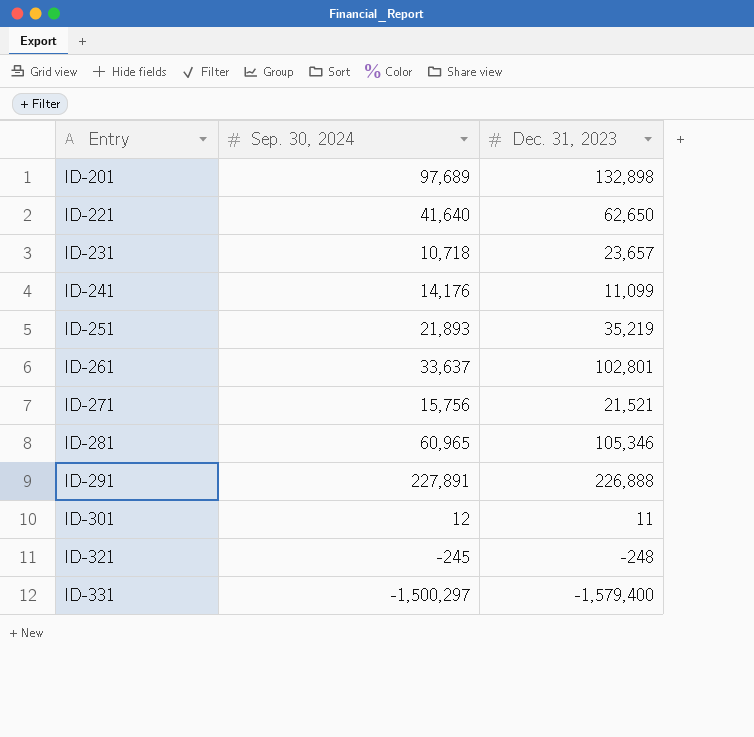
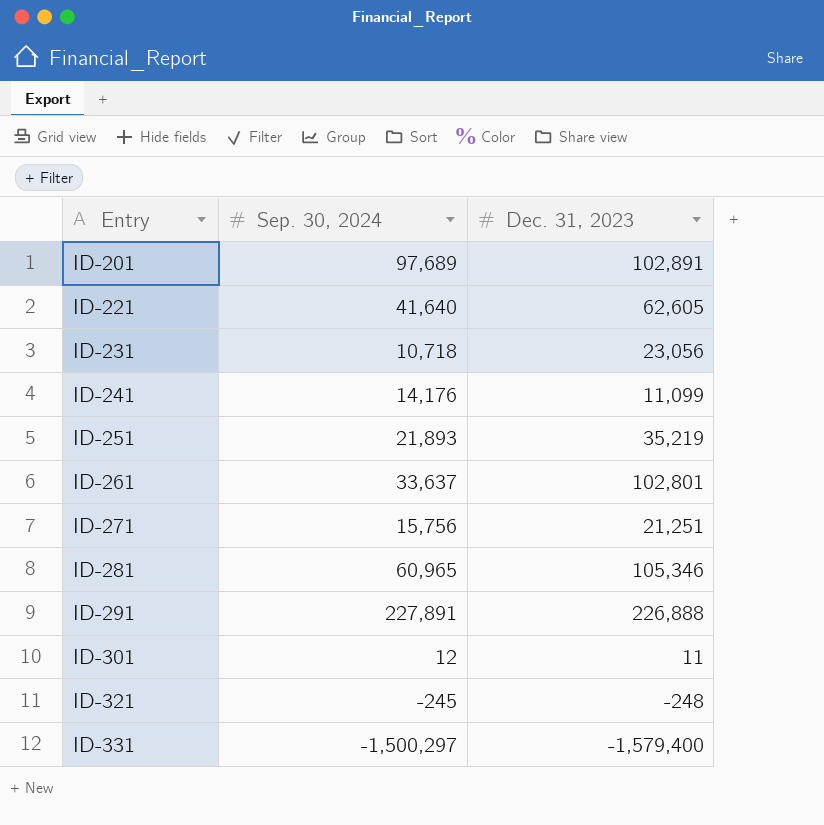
ID-201 | Dec. 31, 2023: 132,898 -> 102,891
ID-221 | Dec. 31, 2023: 62,650 -> 62,605
ID-231 | Dec. 31, 2023: 23,657 -> 23,056
ID-271 | Dec. 31, 2023: 21,521 -> 21,251

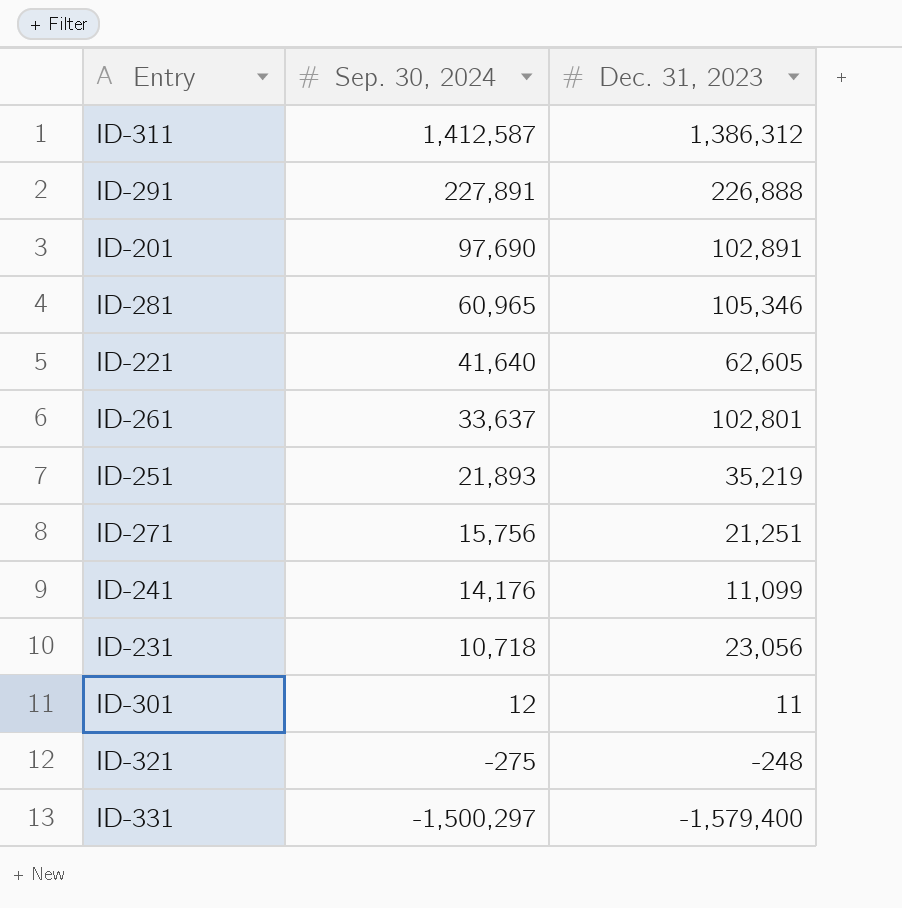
row order: Entry ascending -> Sep. 30, 2024 descending
row ID-311: none -> 1,412,587 | 1,386,312
ID-201 | Sep. 30, 2024: 97,689 -> 97,690
ID-321 | Sep. 30, 2024: -245 -> -275

